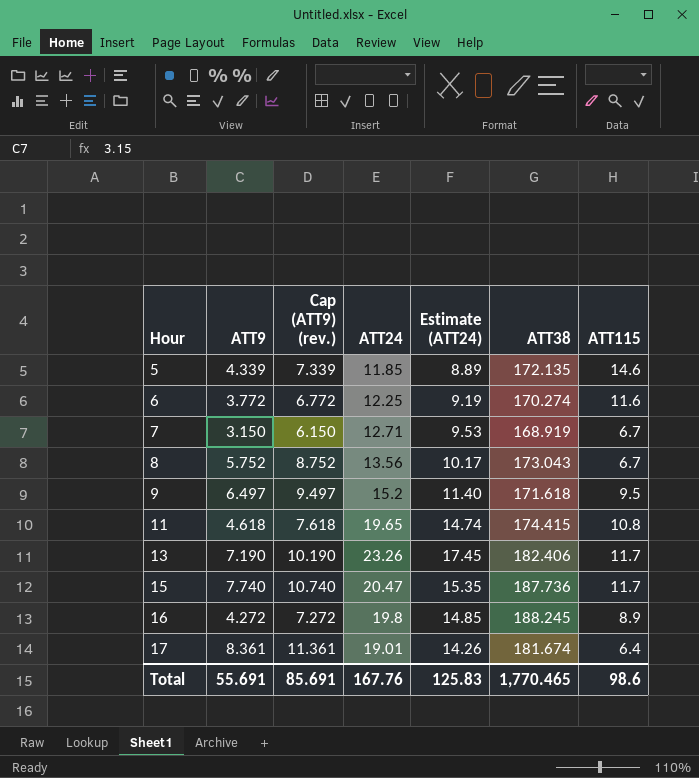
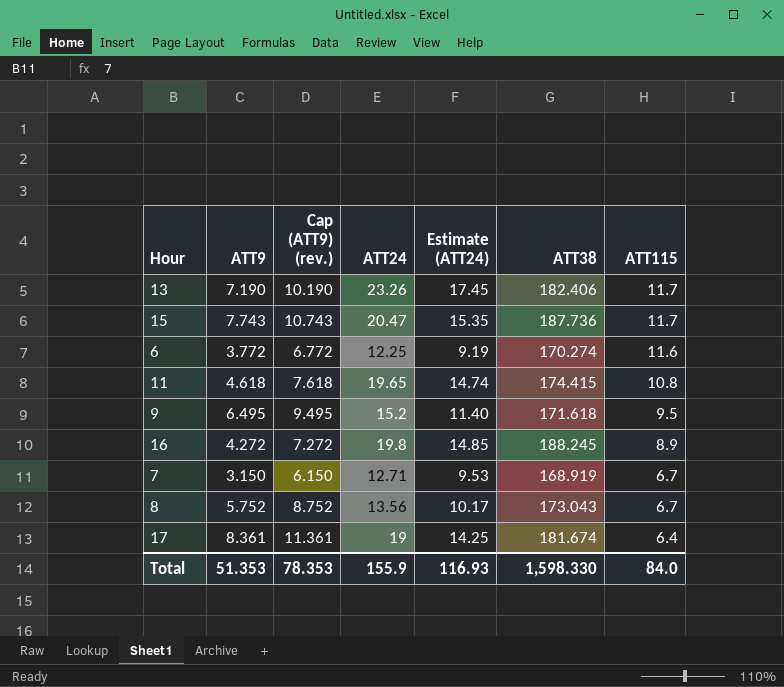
row order: Hour ascending -> ATT115 descending
row 5: 4.339 | 7.339 | 11.85 | 8.89 | 172.135 | 14.6 -> none
15 | ATT9: 7.740 -> 7.743
15 | Cap (ATT9) (rev.): 10.740 -> 10.743
9 | ATT9: 6.497 -> 6.495
9 | Cap (ATT9) (rev.): 9.497 -> 9.495
17 | ATT24: 19.01 -> 19
17 | Estimate (ATT24): 14.26 -> 14.25
Total | ATT9: 55.691 -> 51.353
Total | Cap (ATT9) (rev.): 85.691 -> 78.353
Total | ATT24: 167.76 -> 155.9
Total | Estimate (ATT24): 125.83 -> 116.93
Total | ATT38: 1,770.465 -> 1,598.330
Total | ATT115: 98.6 -> 84.0

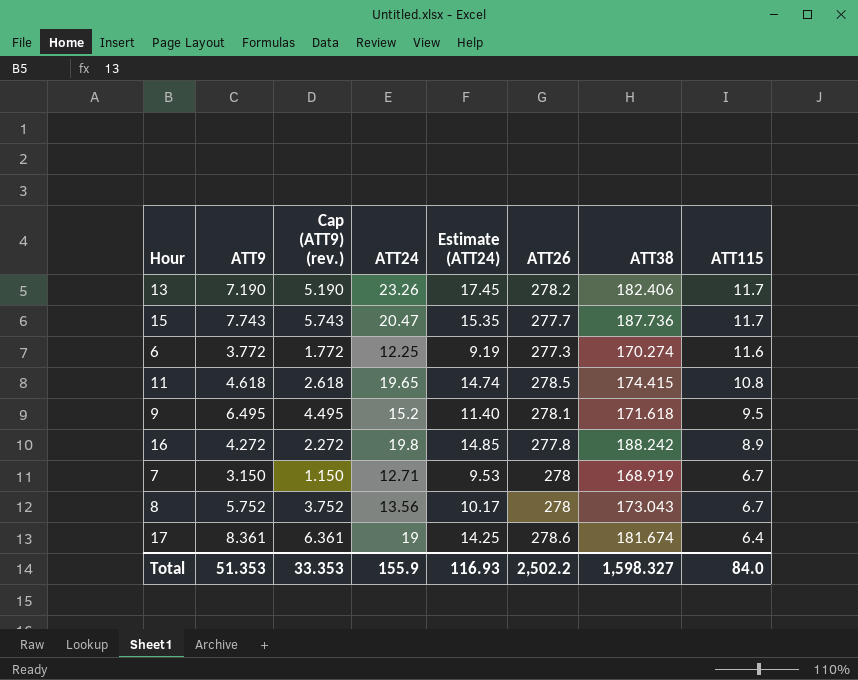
column Cap (ATT9) (rev.) | formula: [ATT9] + 3 -> [ATT9] - 2
column ATT26 | position: none -> 6
16 | ATT38: 188.245 -> 188.242
Total | Cap (ATT9) (rev.): 78.353 -> 33.353
Total | ATT38: 1,598.330 -> 1,598.327

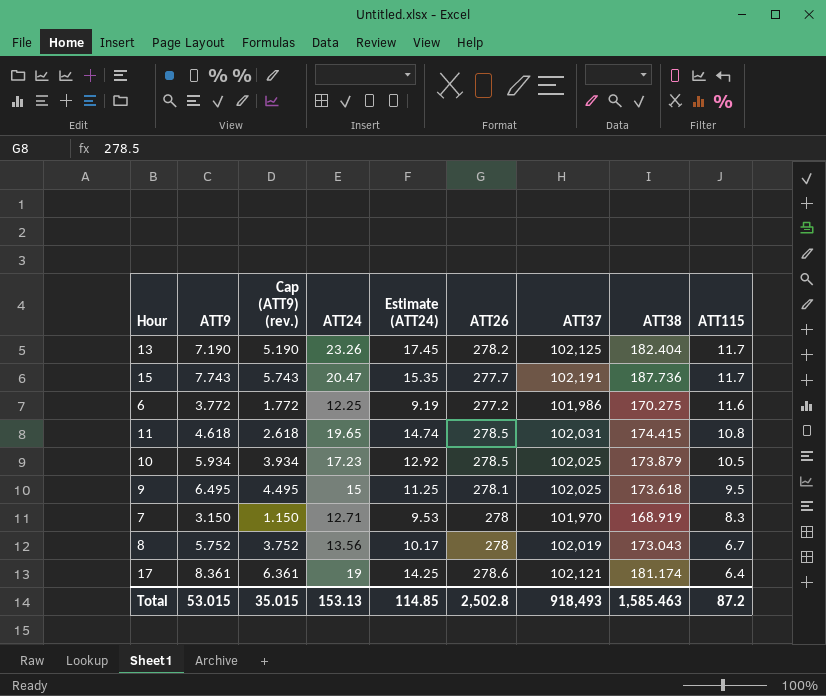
column ATT37 | position: none -> 7
row 16: 4.272 | 2.272 | 19.8 | 14.85 | 277.8 | 188.242 | 8.9 -> none
13 | ATT38: 182.406 -> 182.404
6 | ATT26: 277.3 -> 277.2
6 | ATT38: 170.274 -> 170.275
row 10: none -> 5.934 | 3.934 | 17.23 | 12.92 | 278.5 | 102,025 | 173.879 | 10.5
9 | ATT24: 15.2 -> 15
9 | Estimate (ATT24): 11.40 -> 11.25
9 | ATT38: 171.618 -> 173.618
7 | ATT115: 6.7 -> 8.3
17 | ATT38: 181.674 -> 181.174
Total | ATT9: 51.353 -> 53.015
Total | Cap (ATT9) (rev.): 33.353 -> 35.015
Total | ATT24: 155.9 -> 153.13
Total | Estimate (ATT24): 116.93 -> 114.85
Total | ATT26: 2,502.2 -> 2,502.8
Total | ATT38: 1,598.327 -> 1,585.463
Total | ATT115: 84.0 -> 87.2

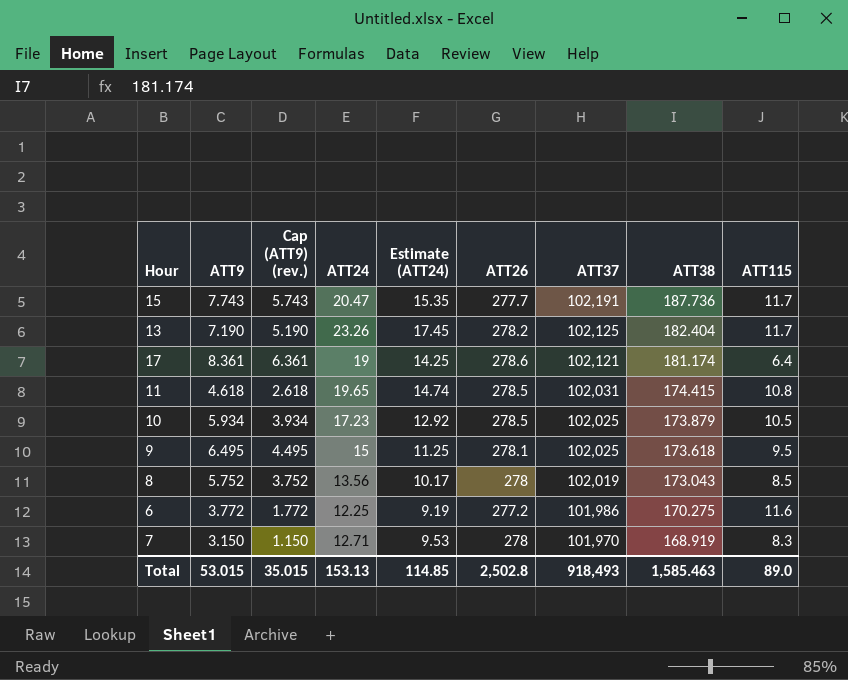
row order: ATT115 descending -> ATT37 descending
8 | ATT115: 6.7 -> 8.5
Total | ATT115: 87.2 -> 89.0

